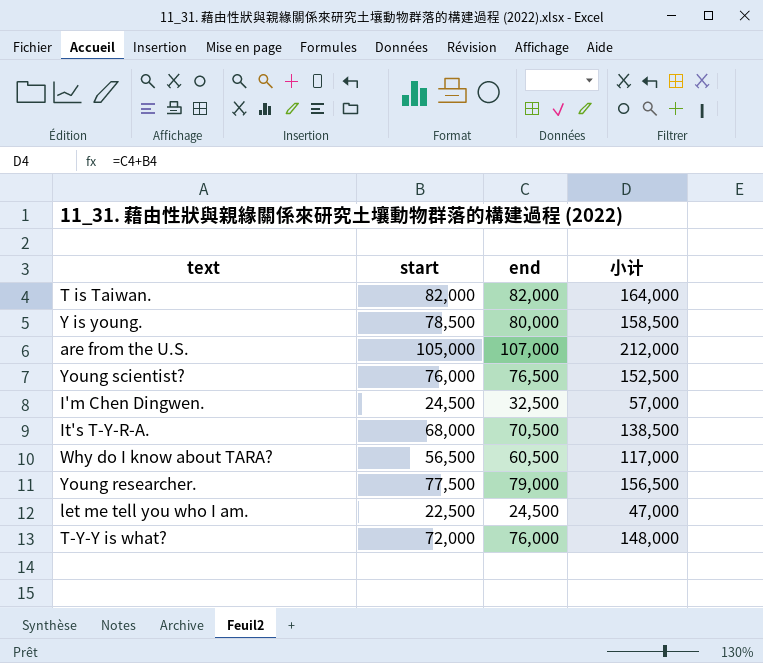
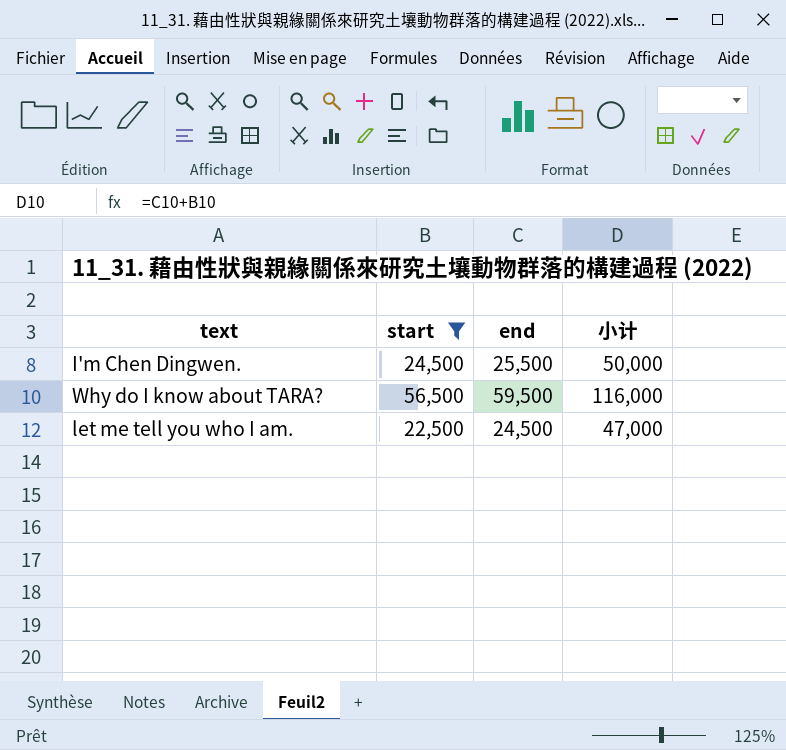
filter: none -> start <= 56,500
I'm Chen Dingwen. | end: 32,500 -> 25,500
I'm Chen Dingwen. | 小计: 57,000 -> 50,000
Why do I know about TARA? | end: 60,500 -> 59,500
Why do I know about TARA? | 小计: 117,000 -> 116,000

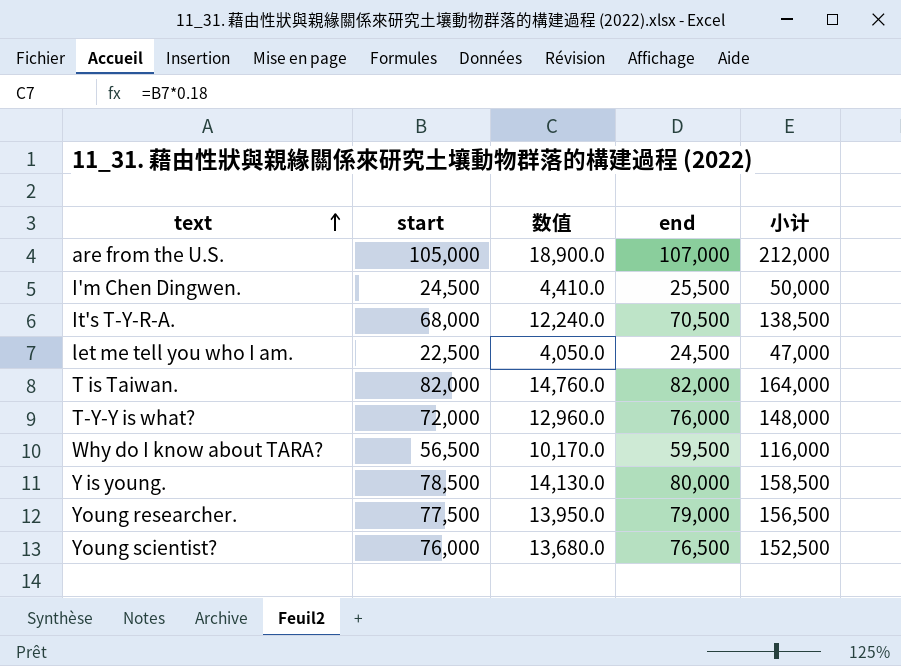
filter: start <= 56,500 -> none
row order: none -> text ascending
column 数值 | formula: none -> [start] * 0.18

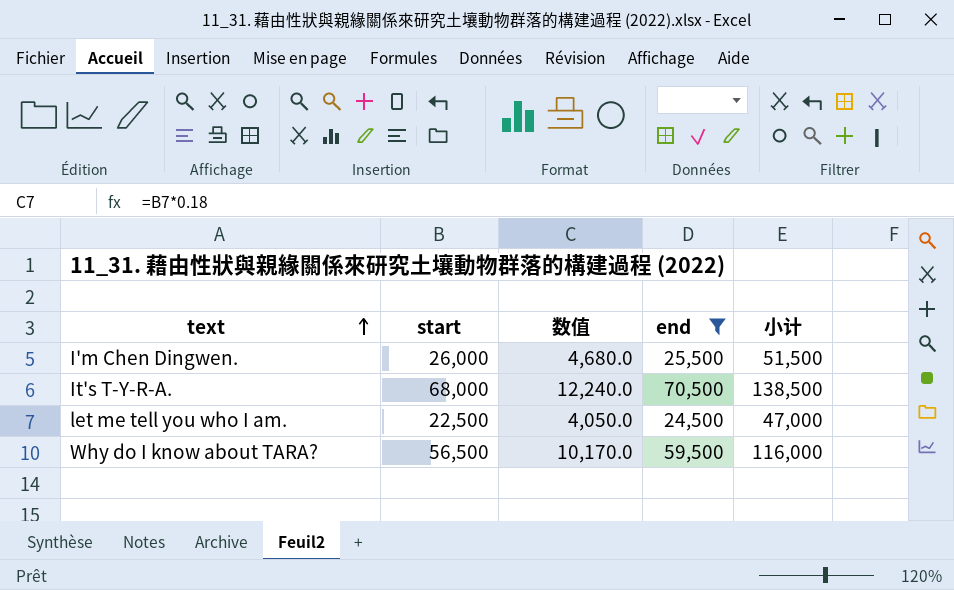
filter: none -> end <= 70,500
I'm Chen Dingwen. | start: 24,500 -> 26,000
I'm Chen Dingwen. | 数值: 4,410.0 -> 4,680.0
I'm Chen Dingwen. | 小计: 50,000 -> 51,500

